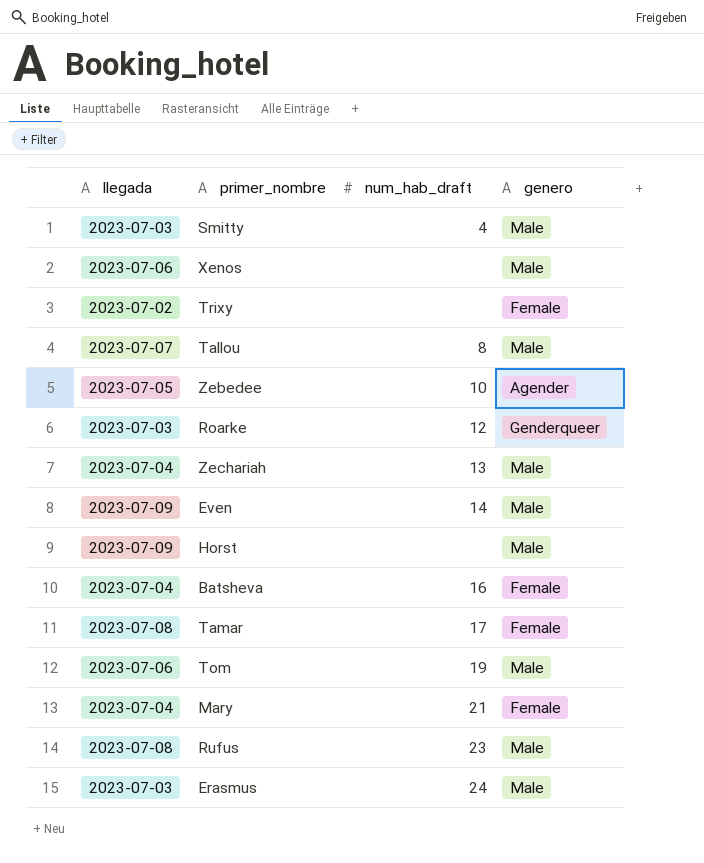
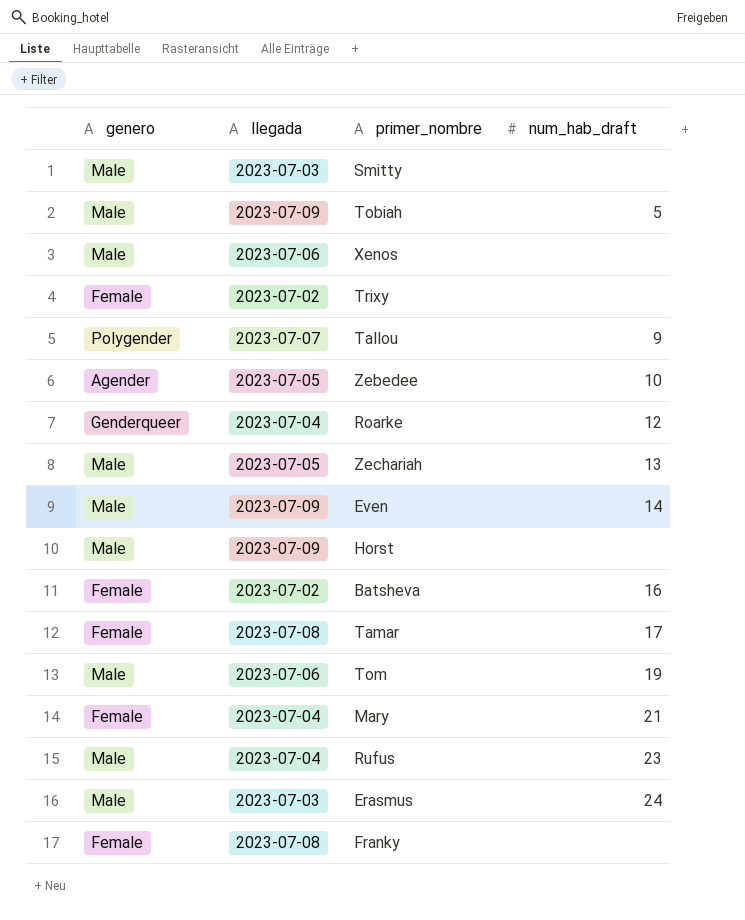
column genero | position: 4 -> 1
Smitty | num_hab_draft: 4 -> none
row Tobiah: none -> Male | 2023-07-09 | 5
Tallou | genero: Male -> Polygender
Tallou | num_hab_draft: 8 -> 9
Roarke | llegada: 2023-07-03 -> 2023-07-04
Zechariah | llegada: 2023-07-04 -> 2023-07-05
Batsheva | llegada: 2023-07-04 -> 2023-07-02
Rufus | llegada: 2023-07-08 -> 2023-07-04
row Franky: none -> Female | 2023-07-08 | none

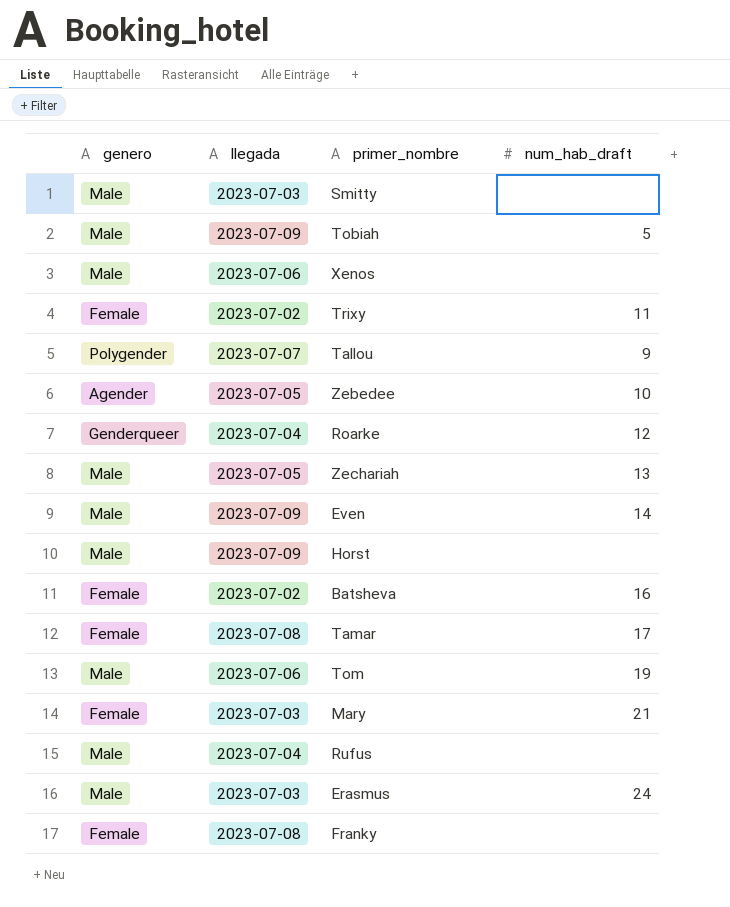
Trixy | num_hab_draft: none -> 11
Mary | llegada: 2023-07-04 -> 2023-07-03
Rufus | num_hab_draft: 23 -> none

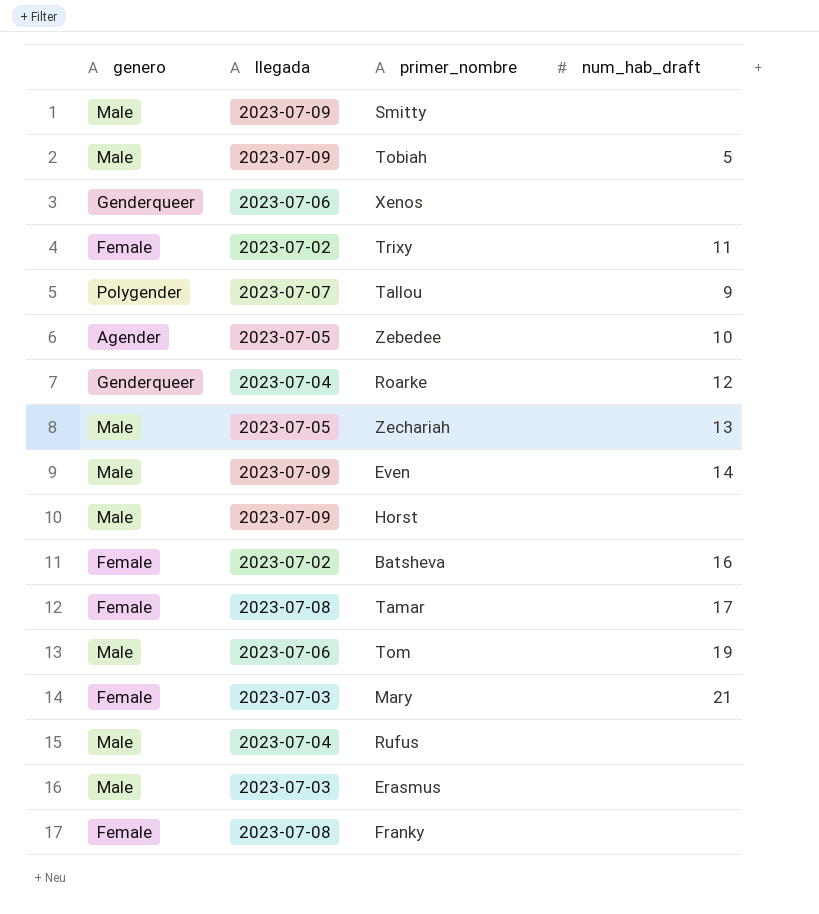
Smitty | llegada: 2023-07-03 -> 2023-07-09
Xenos | genero: Male -> Genderqueer
Erasmus | num_hab_draft: 24 -> none

